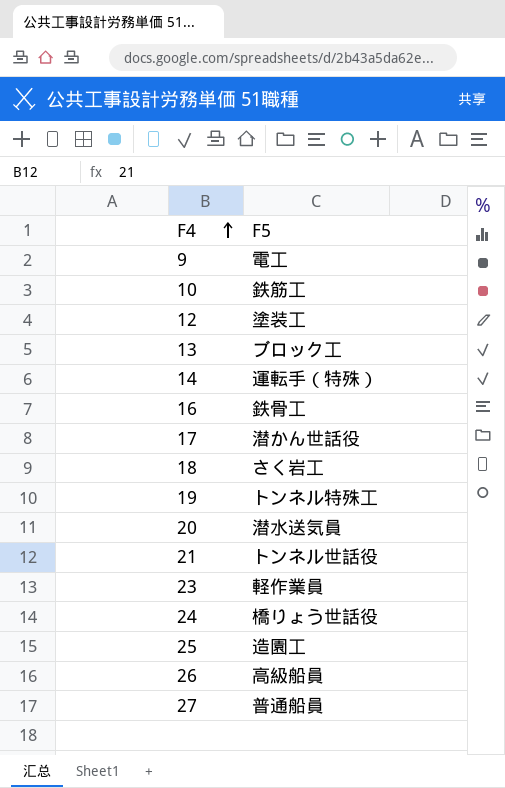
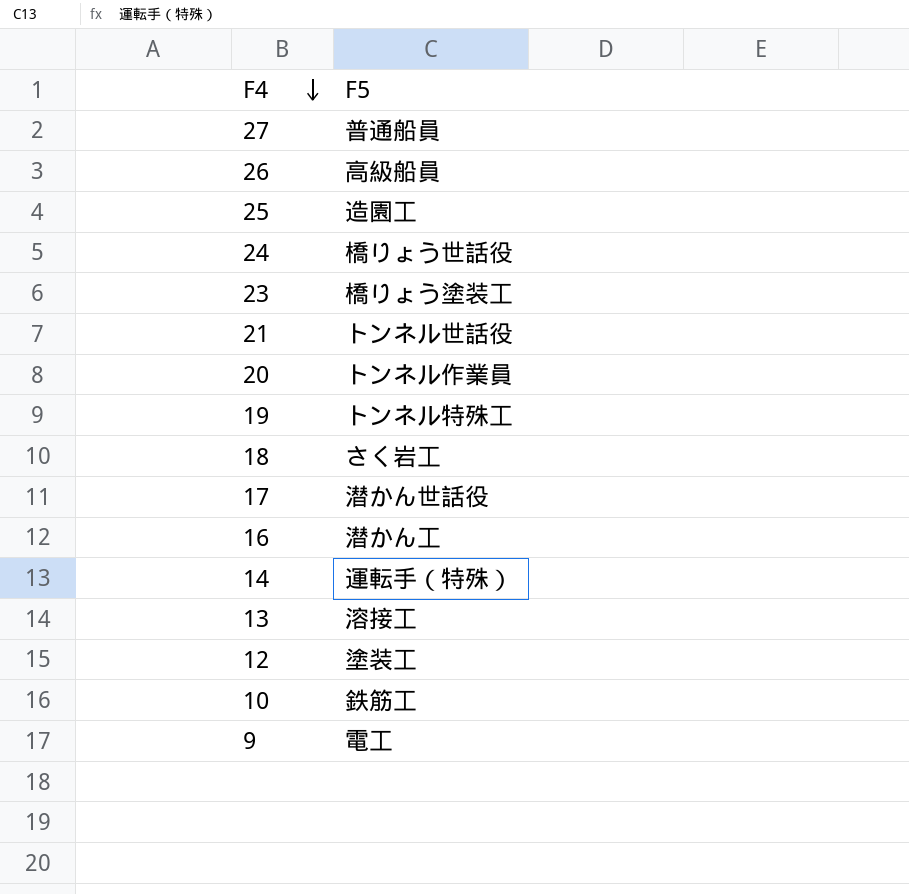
row order: F4 ascending -> F4 descending
23 | F5: 軽作業員 -> 橋りょう塗装工
20 | F5: 潜水送気員 -> トンネル作業員
16 | F5: 鉄骨工 -> 潜かん工
13 | F5: ブロック工 -> 溶接工

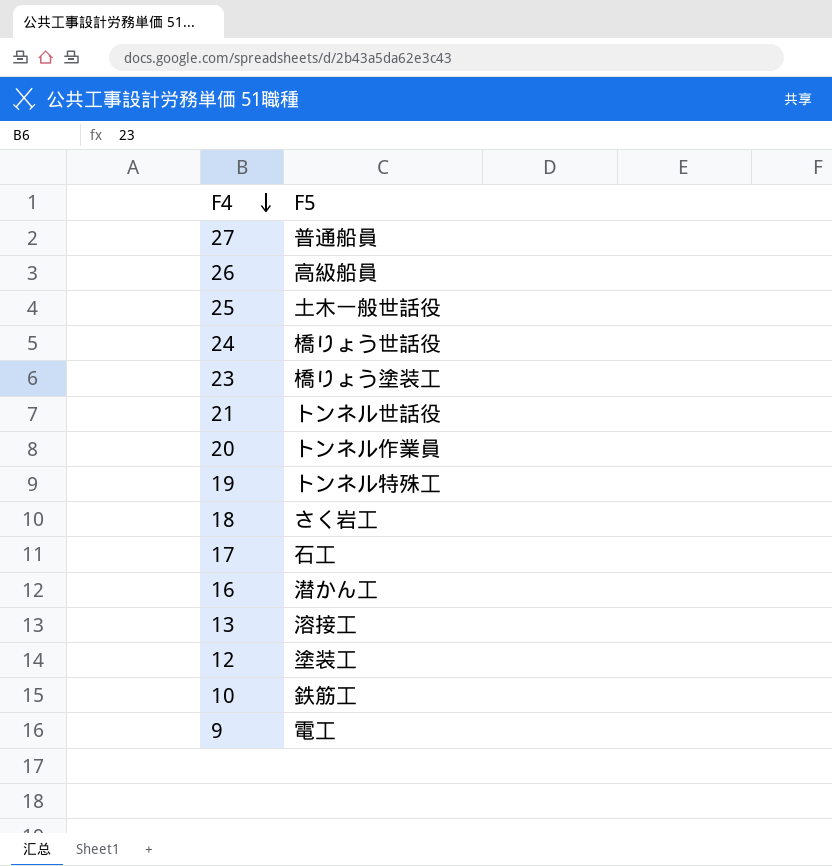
row 14: 運転手（特殊） -> none
25 | F5: 造園工 -> 土木一般世話役
17 | F5: 潜かん世話役 -> 石工

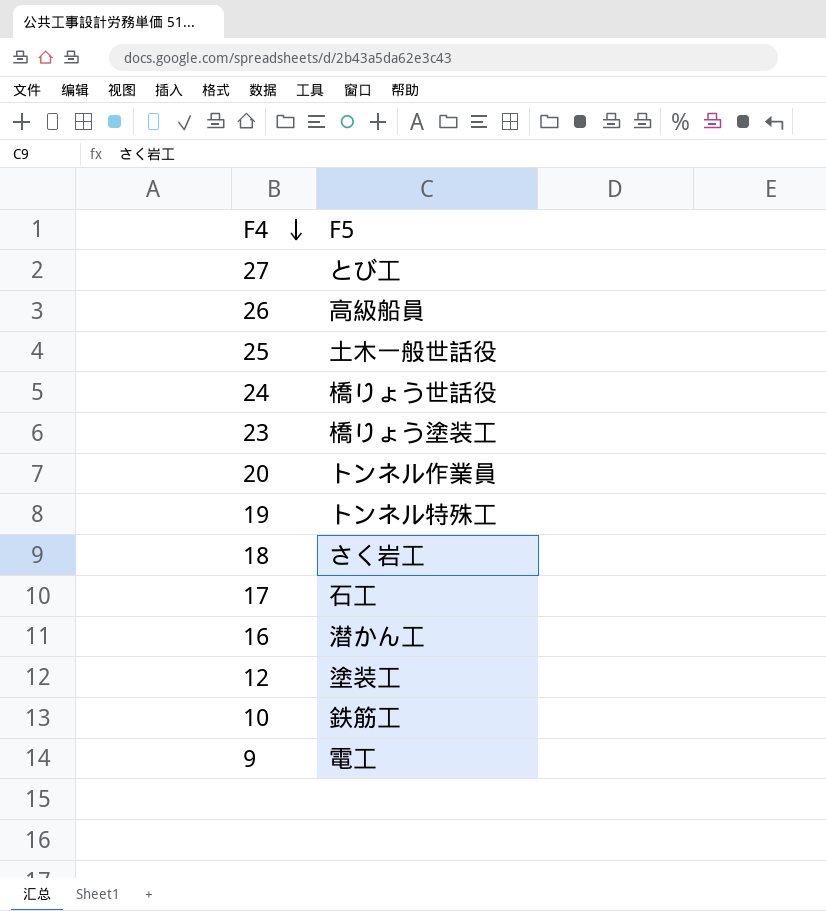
row 21: トンネル世話役 -> none
row 13: 溶接工 -> none
27 | F5: 普通船員 -> とび工

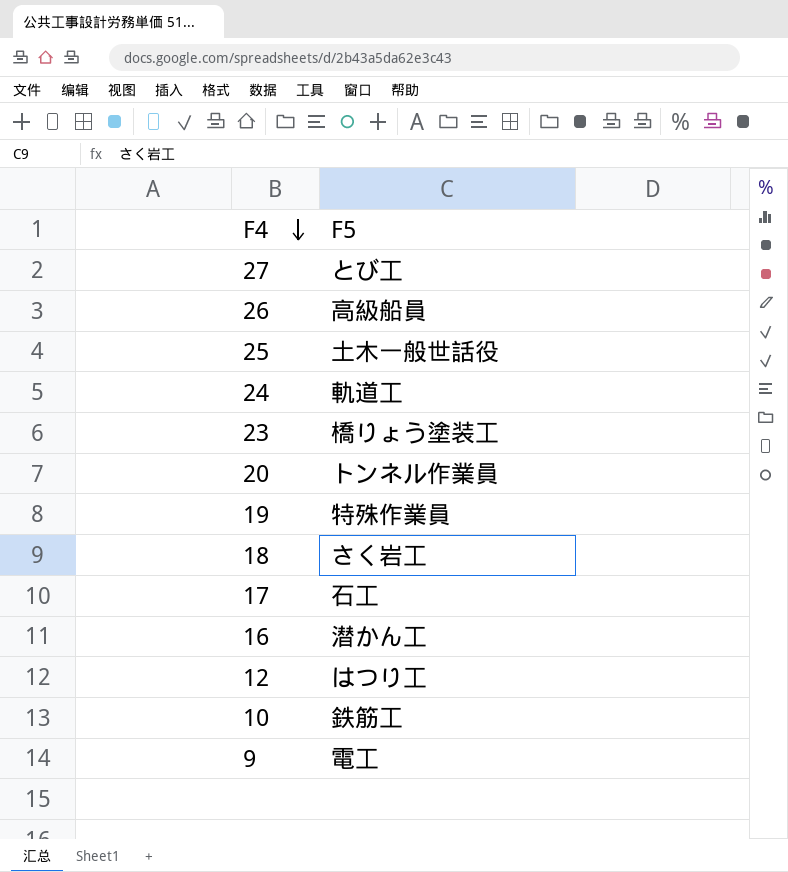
24 | F5: 橋りょう世話役 -> 軌道工
19 | F5: トンネル特殊工 -> 特殊作業員
12 | F5: 塗装工 -> はつり工

